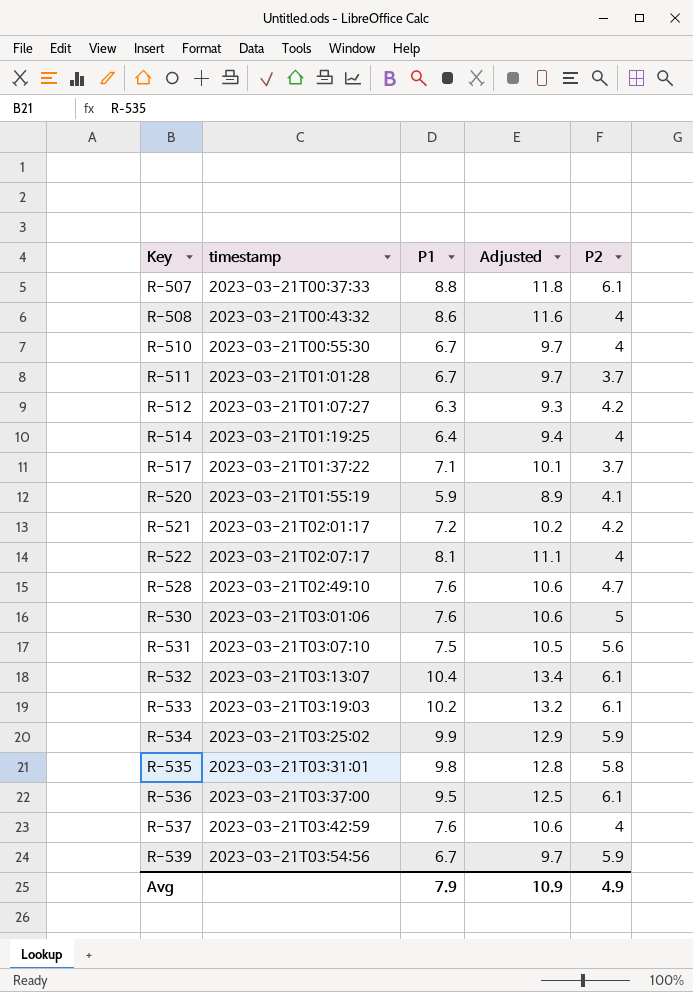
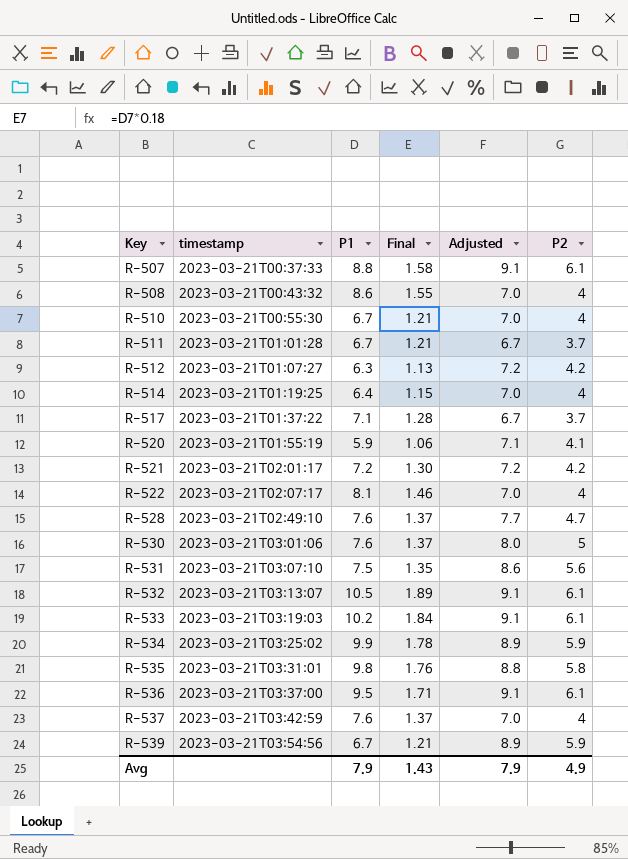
column Final | formula: none -> [P1] * 0.18
column Adjusted | formula: [P1] + 3 -> [P2] + 3
R-532 | P1: 10.4 -> 10.5
Avg | Adjusted: 10.9 -> 7.9

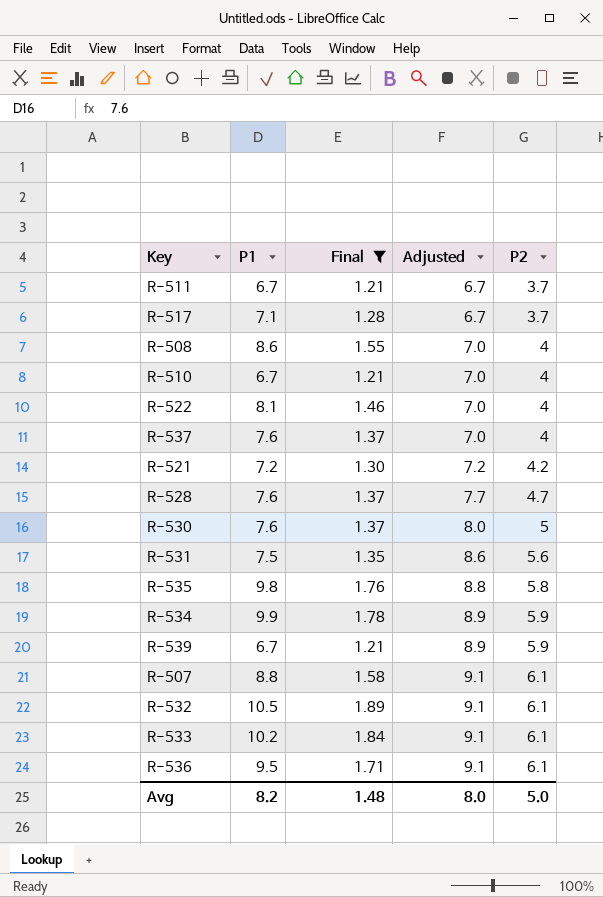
filter: none -> Final >= 1.21
row order: Key ascending -> Adjusted ascending
column timestamp | position: 2 -> none
Avg | P1: 7.9 -> 8.2
Avg | Final: 1.43 -> 1.48
Avg | Adjusted: 7.9 -> 8.0
Avg | P2: 4.9 -> 5.0

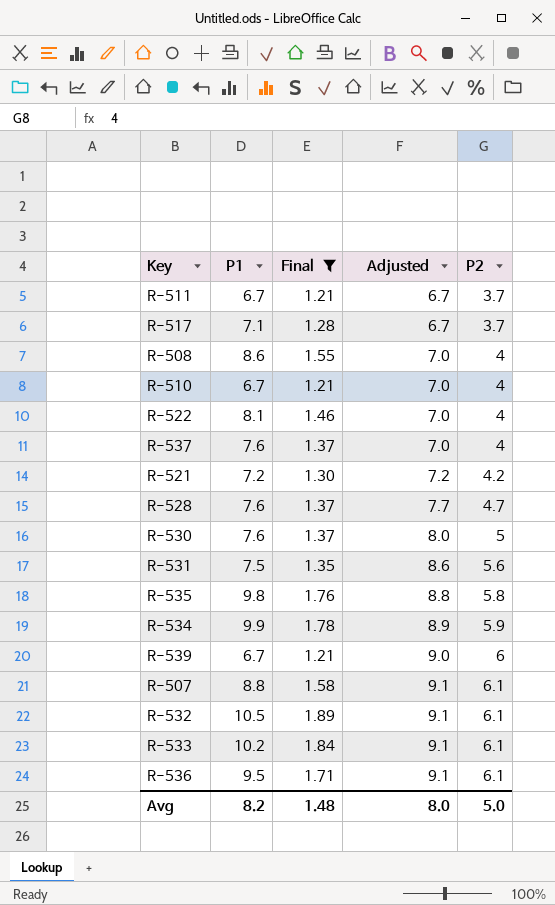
R-539 | Adjusted: 8.9 -> 9.0
R-539 | P2: 5.9 -> 6

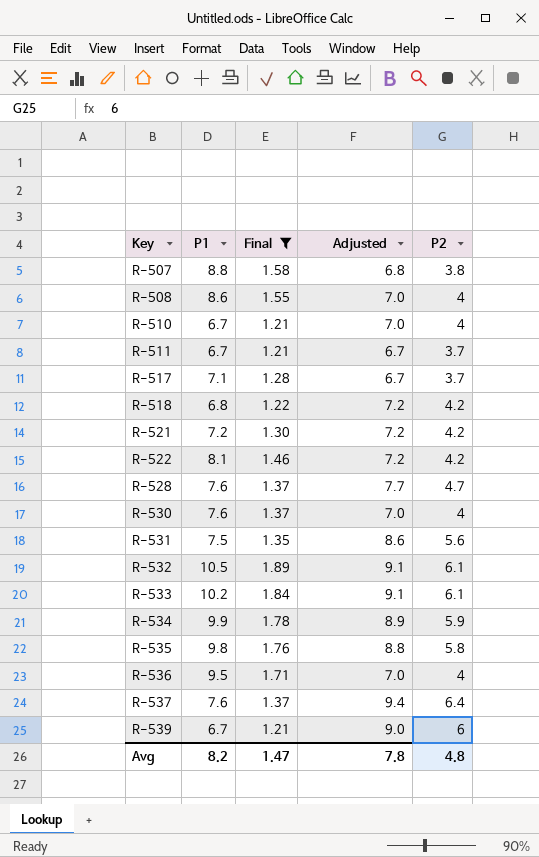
row order: Adjusted ascending -> Key ascending
R-507 | Adjusted: 9.1 -> 6.8
R-507 | P2: 6.1 -> 3.8
row R-518: none -> 6.8 | 1.22 | 7.2 | 4.2
R-522 | Adjusted: 7.0 -> 7.2
R-522 | P2: 4 -> 4.2
R-530 | Adjusted: 8.0 -> 7.0
R-530 | P2: 5 -> 4
R-536 | Adjusted: 9.1 -> 7.0
R-536 | P2: 6.1 -> 4
R-537 | Adjusted: 7.0 -> 9.4
R-537 | P2: 4 -> 6.4
Avg | Final: 1.48 -> 1.47
Avg | Adjusted: 8.0 -> 7.8
Avg | P2: 5.0 -> 4.8

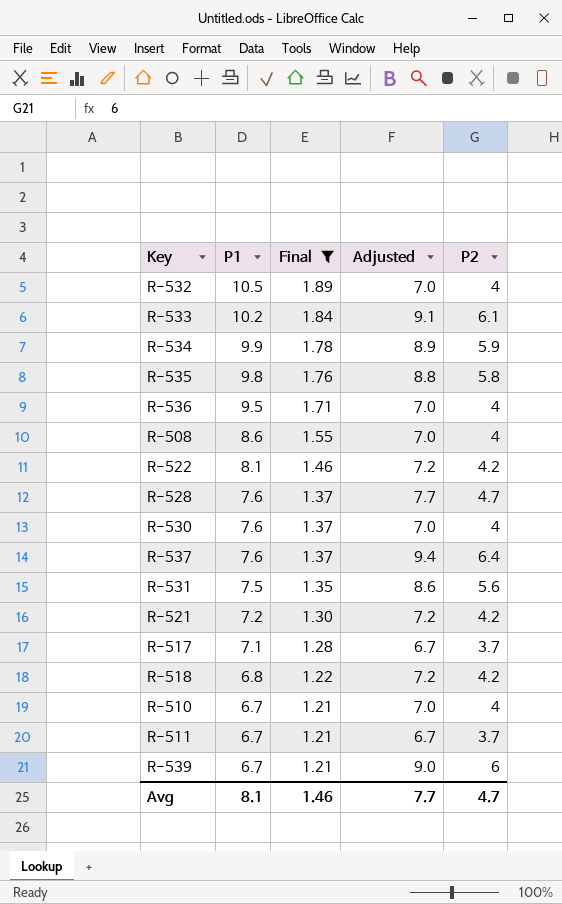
row order: Key ascending -> P1 descending
row R-507: 8.8 | 1.58 | 6.8 | 3.8 -> none
R-532 | Adjusted: 9.1 -> 7.0
R-532 | P2: 6.1 -> 4
Avg | P1: 8.2 -> 8.1
Avg | Final: 1.47 -> 1.46
Avg | Adjusted: 7.8 -> 7.7
Avg | P2: 4.8 -> 4.7

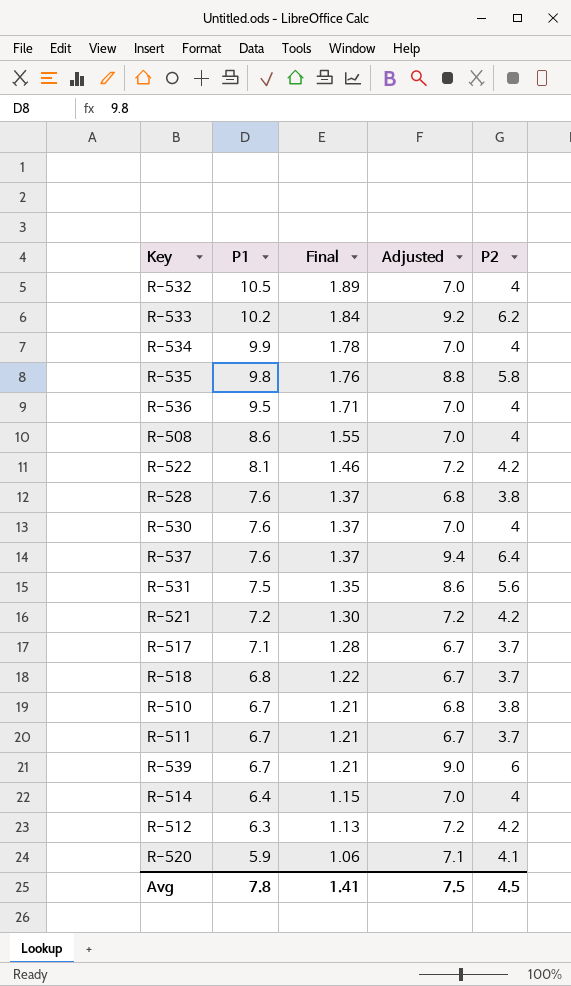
filter: Final >= 1.21 -> none
R-533 | Adjusted: 9.1 -> 9.2
R-533 | P2: 6.1 -> 6.2
R-534 | Adjusted: 8.9 -> 7.0
R-534 | P2: 5.9 -> 4
R-528 | Adjusted: 7.7 -> 6.8
R-528 | P2: 4.7 -> 3.8
R-518 | Adjusted: 7.2 -> 6.7
R-518 | P2: 4.2 -> 3.7
R-510 | Adjusted: 7.0 -> 6.8
R-510 | P2: 4 -> 3.8
Avg | P1: 8.1 -> 7.8
Avg | Final: 1.46 -> 1.41
Avg | Adjusted: 7.7 -> 7.5
Avg | P2: 4.7 -> 4.5

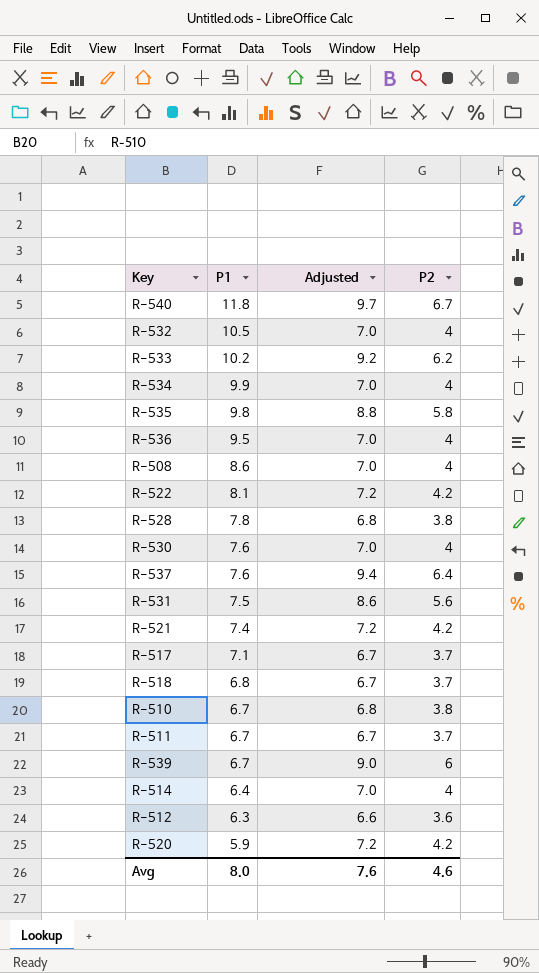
column Final | formula: [P1] * 0.18 -> none
row R-540: none -> 11.8 | 9.7 | 6.7
R-528 | P1: 7.6 -> 7.8
R-521 | P1: 7.2 -> 7.4
R-512 | Adjusted: 7.2 -> 6.6
R-512 | P2: 4.2 -> 3.6
R-520 | Adjusted: 7.1 -> 7.2
R-520 | P2: 4.1 -> 4.2
Avg | P1: 7.8 -> 8.0
Avg | Adjusted: 7.5 -> 7.6
Avg | P2: 4.5 -> 4.6

